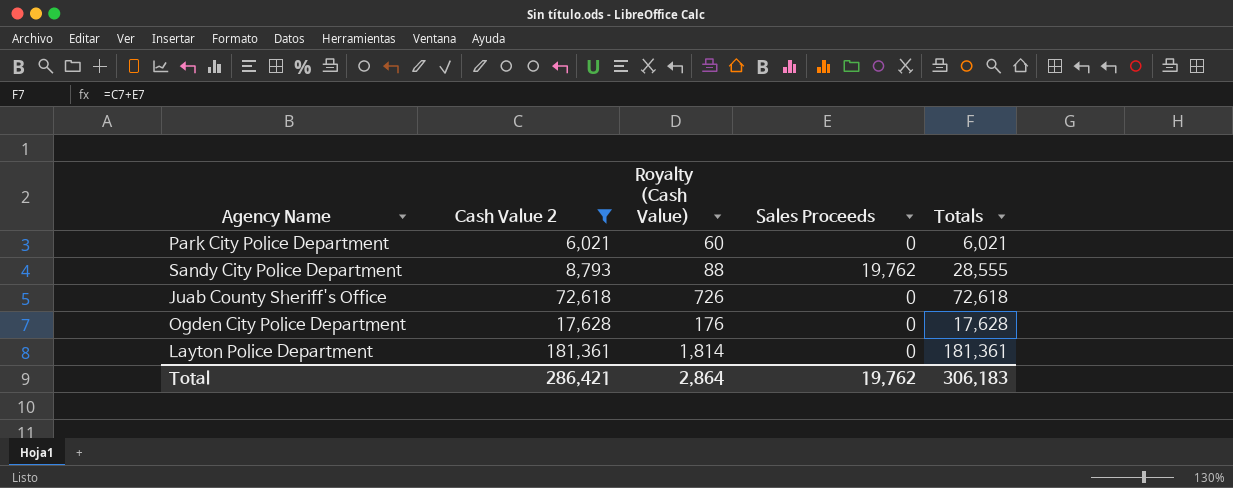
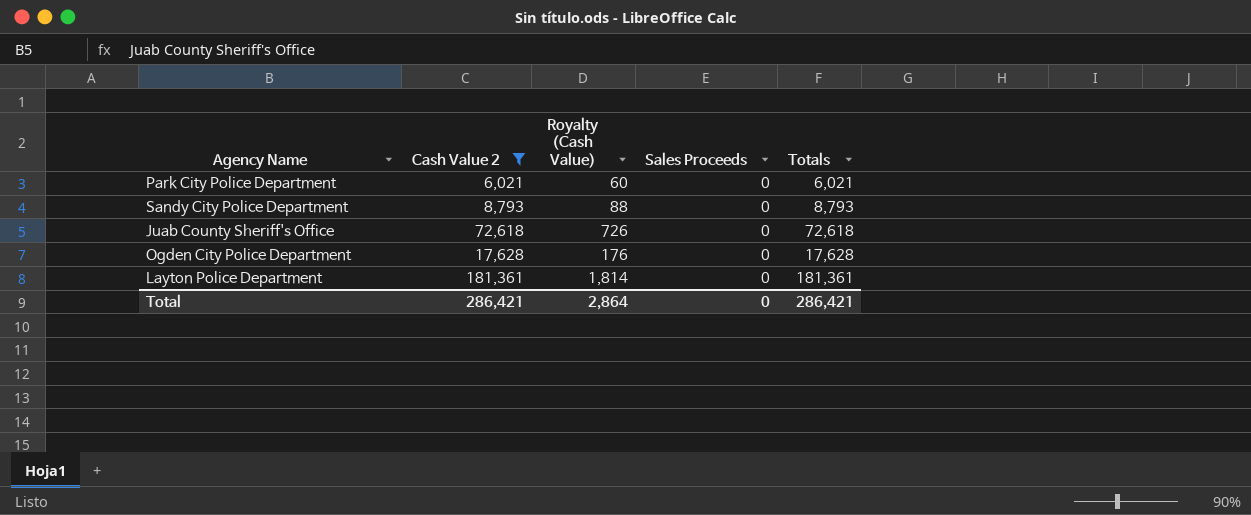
Sandy City Police Department | Sales Proceeds: 19,762 -> 0
Sandy City Police Department | Totals: 28,555 -> 8,793
Total | Sales Proceeds: 19,762 -> 0
Total | Totals: 306,183 -> 286,421

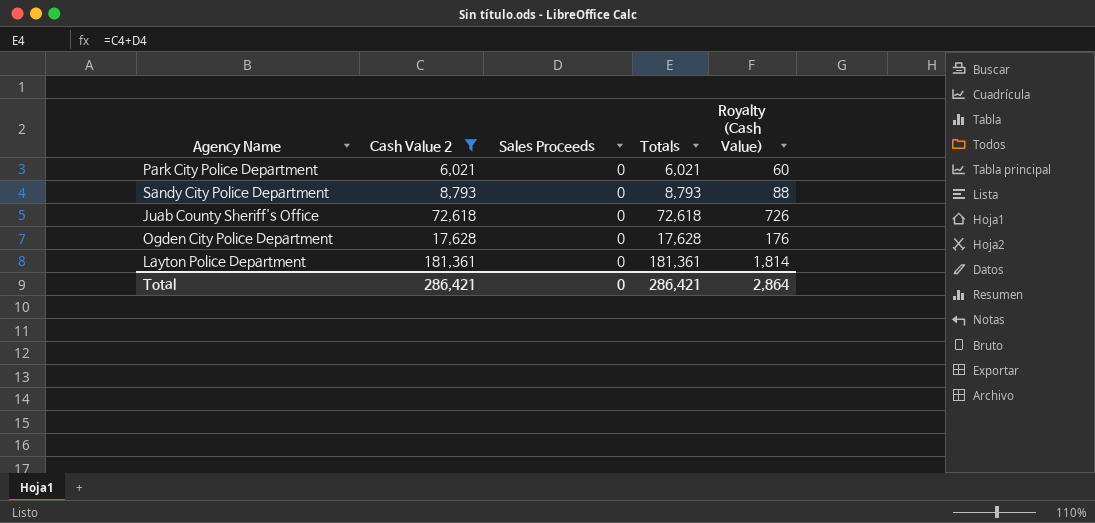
column Royalty (Cash Value) | position: 3 -> 5

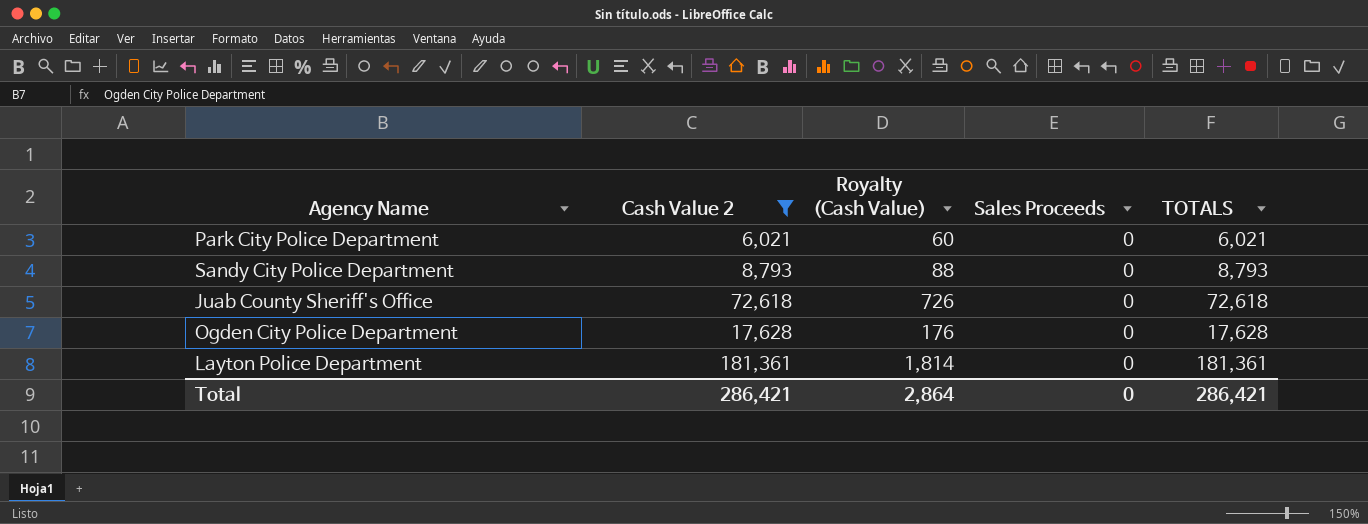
column Royalty (Cash Value) | position: 5 -> 3
column name: Totals -> TOTALS

